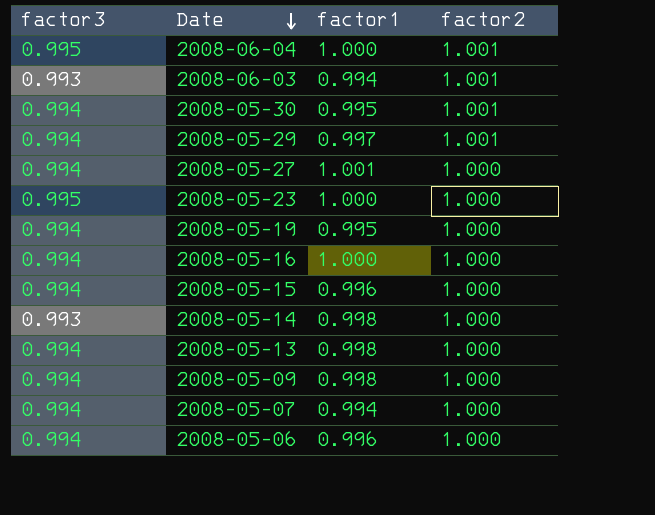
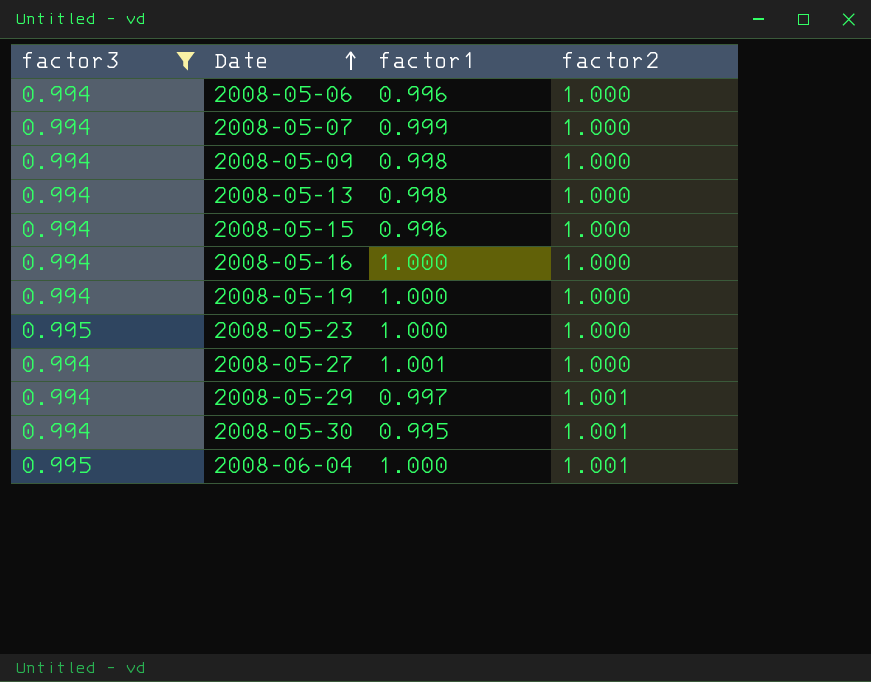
filter: none -> factor3 != 0.993
row order: Date descending -> Date ascending
2008-05-07 | factor1: 0.994 -> 0.999
2008-05-19 | factor1: 0.995 -> 1.000

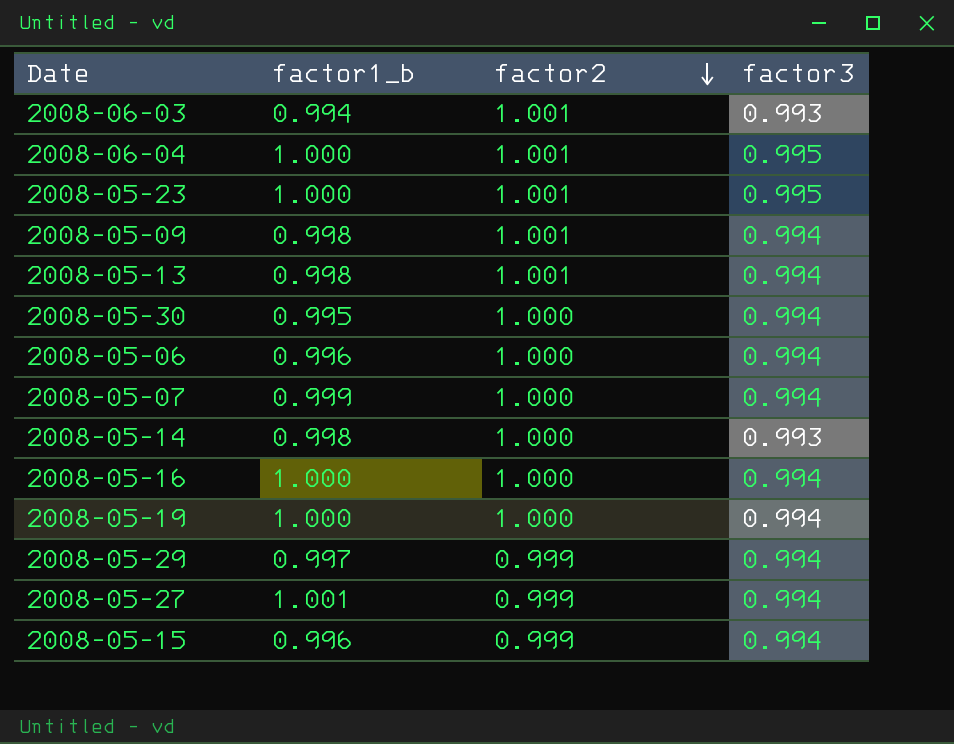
filter: factor3 != 0.993 -> none
row order: Date ascending -> factor2 descending
column name: factor1 -> factor1_b
column factor3 | position: 1 -> 4
2008-05-23 | factor2: 1.000 -> 1.001
2008-05-09 | factor2: 1.000 -> 1.001
2008-05-13 | factor2: 1.000 -> 1.001
2008-05-30 | factor2: 1.001 -> 1.000
2008-05-29 | factor2: 1.001 -> 0.999
2008-05-27 | factor2: 1.000 -> 0.999
2008-05-15 | factor2: 1.000 -> 0.999

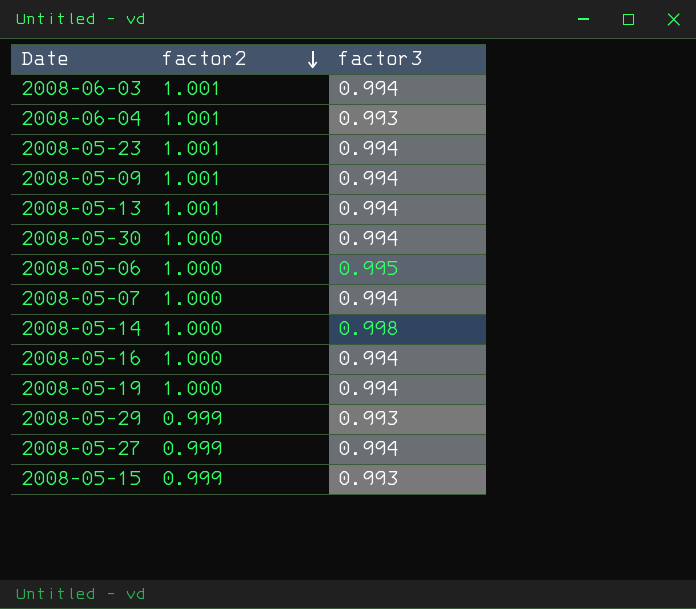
column factor1_b | position: 2 -> none
2008-06-03 | factor3: 0.993 -> 0.994
2008-06-04 | factor3: 0.995 -> 0.993
2008-05-23 | factor3: 0.995 -> 0.994
2008-05-06 | factor3: 0.994 -> 0.995
2008-05-14 | factor3: 0.993 -> 0.998
2008-05-29 | factor3: 0.994 -> 0.993
2008-05-15 | factor3: 0.994 -> 0.993

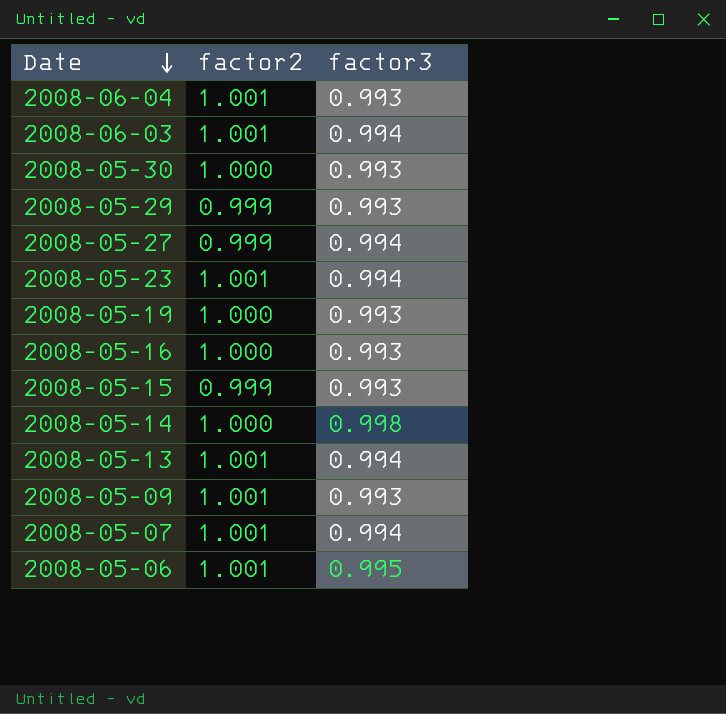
row order: factor2 descending -> Date descending
2008-05-30 | factor3: 0.994 -> 0.993
2008-05-19 | factor3: 0.994 -> 0.993
2008-05-16 | factor3: 0.994 -> 0.993
2008-05-09 | factor3: 0.994 -> 0.993
2008-05-07 | factor2: 1.000 -> 1.001
2008-05-06 | factor2: 1.000 -> 1.001

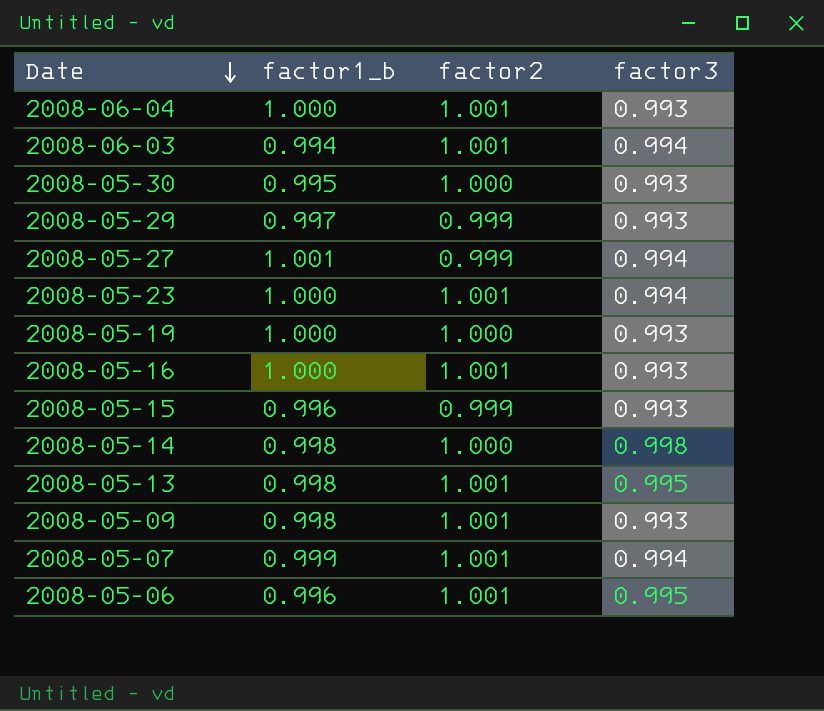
column factor1_b | position: none -> 2
2008-05-16 | factor2: 1.000 -> 1.001
2008-05-13 | factor3: 0.994 -> 0.995

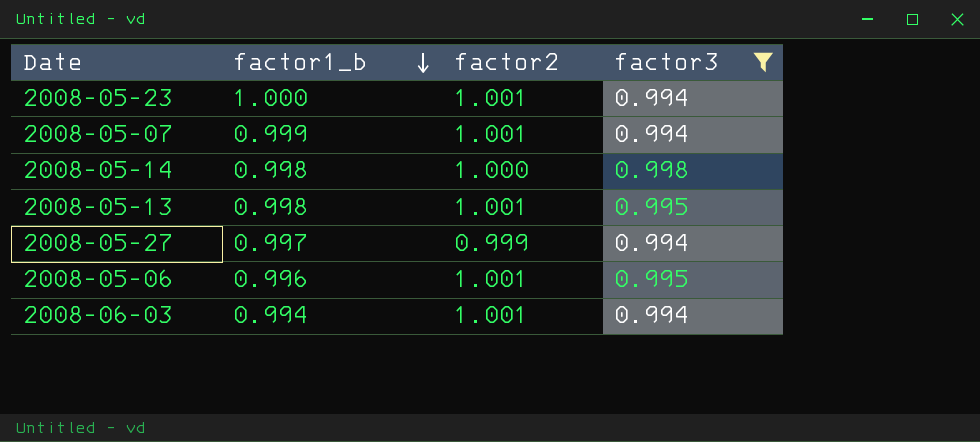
filter: none -> factor3 != 0.993
row order: Date descending -> factor1_b descending
2008-05-27 | factor1_b: 1.001 -> 0.997

